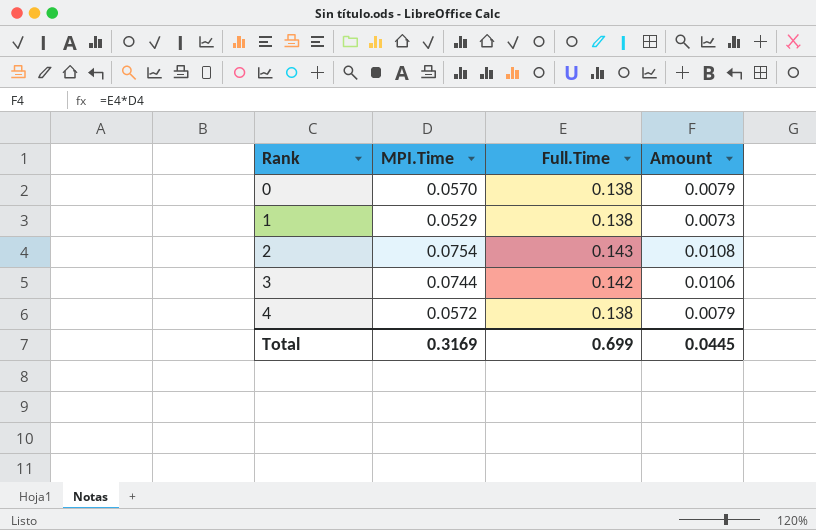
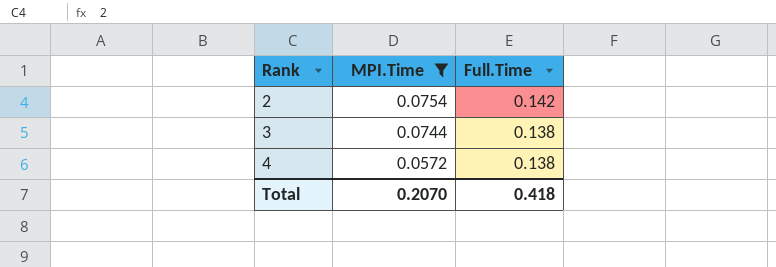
filter: none -> MPI.Time >= 0.0572
column Amount | formula: [MPI.Time] * [Full.Time] -> none
2 | Full.Time: 0.143 -> 0.142
3 | Full.Time: 0.142 -> 0.138
Total | MPI.Time: 0.3169 -> 0.2070
Total | Full.Time: 0.699 -> 0.418

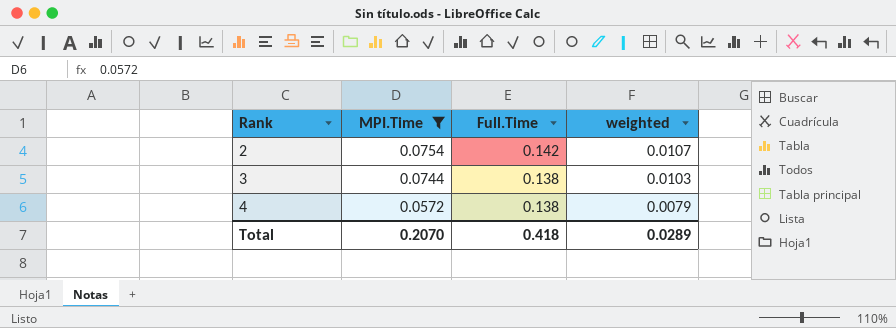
column weighted | formula: none -> [MPI.Time] * [Full.Time]

